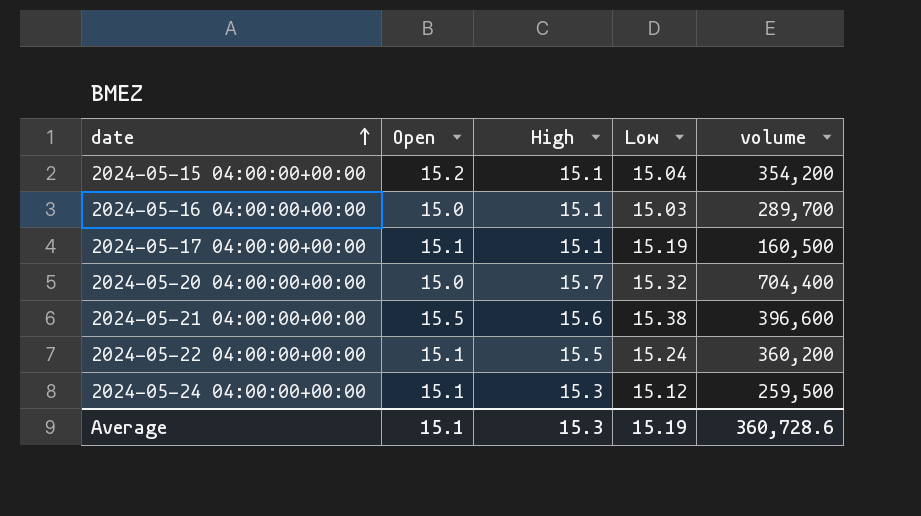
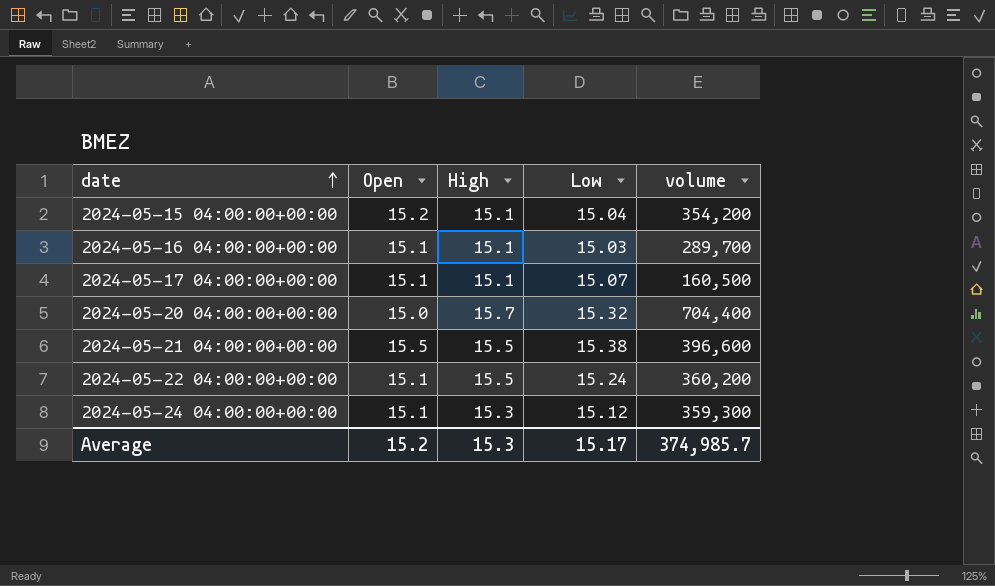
2024-05-16 04:00:00+00:00 | Open: 15.0 -> 15.1
2024-05-17 04:00:00+00:00 | Low: 15.19 -> 15.07
2024-05-21 04:00:00+00:00 | High: 15.6 -> 15.5
2024-05-24 04:00:00+00:00 | volume: 259,500 -> 359,300
Average | Open: 15.1 -> 15.2
Average | Low: 15.19 -> 15.17
Average | volume: 360,728.6 -> 374,985.7

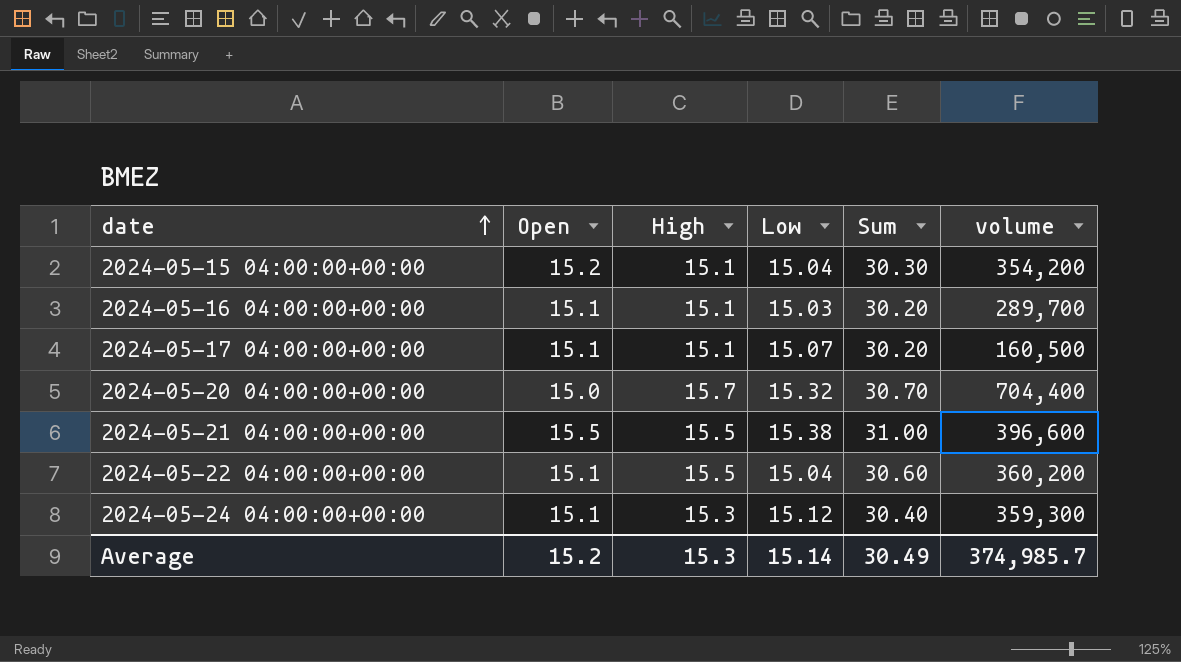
column Sum | formula: none -> [Open] + [High]
2024-05-22 04:00:00+00:00 | Low: 15.24 -> 15.04
Average | Low: 15.17 -> 15.14

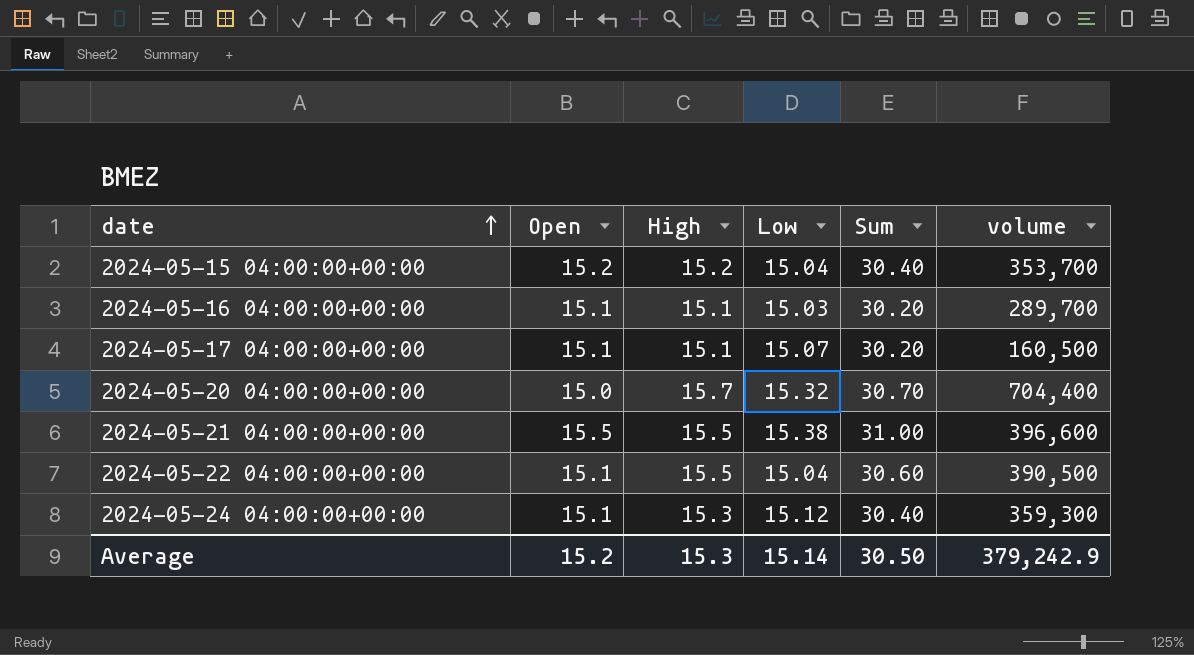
2024-05-15 04:00:00+00:00 | High: 15.1 -> 15.2
2024-05-15 04:00:00+00:00 | Sum: 30.30 -> 30.40
2024-05-15 04:00:00+00:00 | volume: 354,200 -> 353,700
2024-05-22 04:00:00+00:00 | volume: 360,200 -> 390,500
Average | Sum: 30.49 -> 30.50
Average | volume: 374,985.7 -> 379,242.9

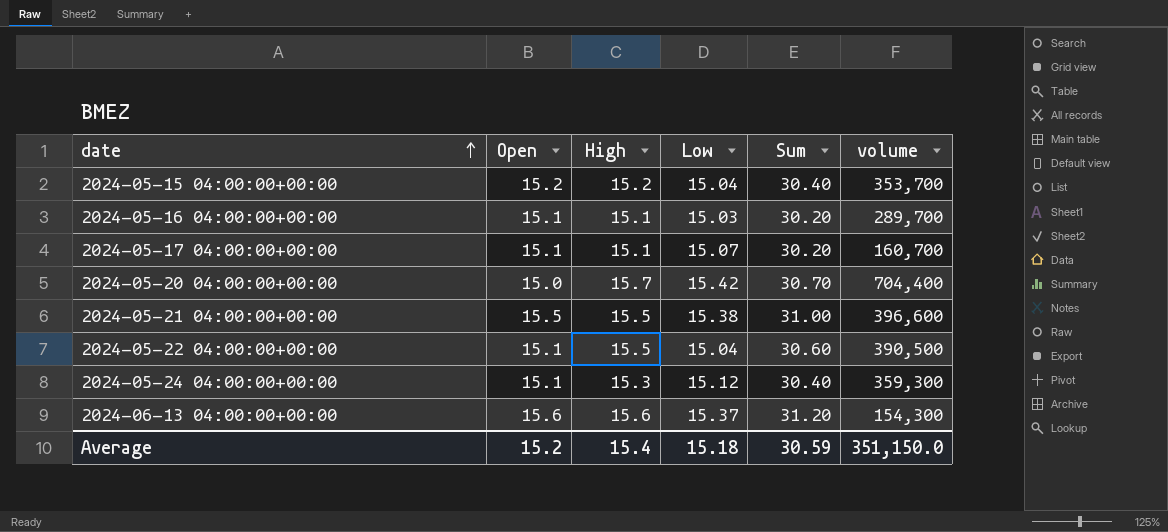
2024-05-17 04:00:00+00:00 | volume: 160,500 -> 160,700
2024-05-20 04:00:00+00:00 | Low: 15.32 -> 15.42
row 2024-06-13 04:00:00+00:00: none -> 15.6 | 15.6 | 15.37 | 31.20 | 154,300
Average | High: 15.3 -> 15.4
Average | Low: 15.14 -> 15.18
Average | Sum: 30.50 -> 30.59
Average | volume: 379,242.9 -> 351,150.0

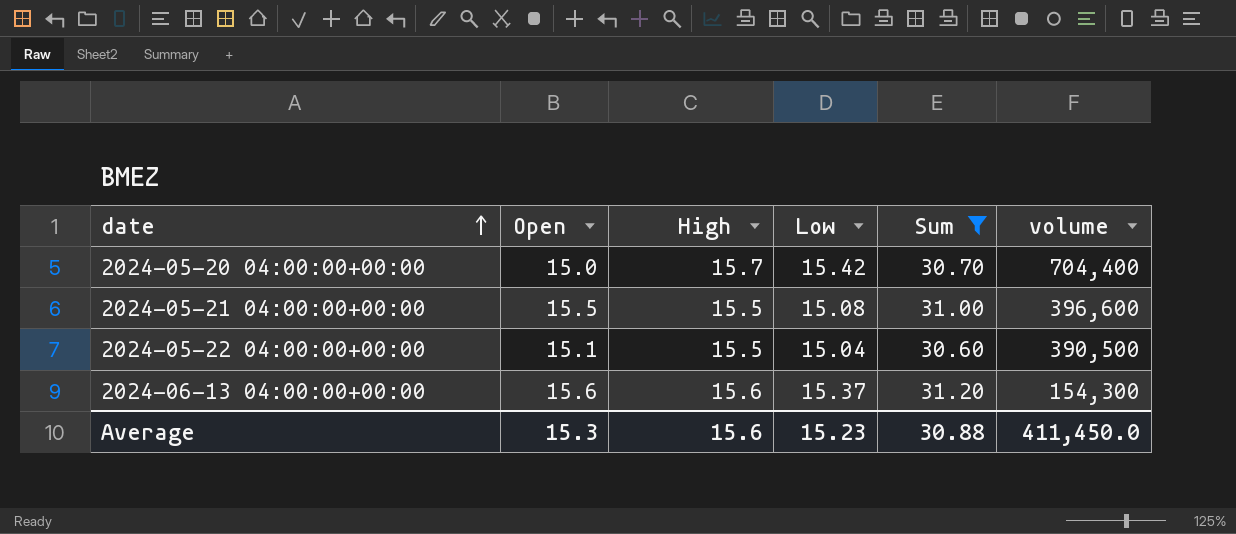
filter: none -> Sum >= 30.60
2024-05-21 04:00:00+00:00 | Low: 15.38 -> 15.08
Average | Open: 15.2 -> 15.3
Average | High: 15.4 -> 15.6
Average | Low: 15.18 -> 15.23
Average | Sum: 30.59 -> 30.88
Average | volume: 351,150.0 -> 411,450.0

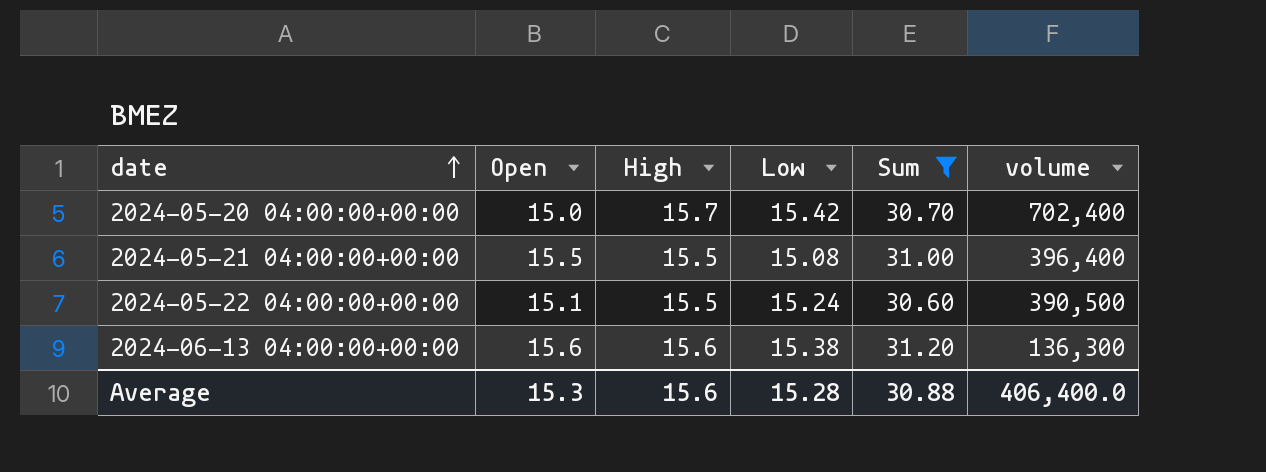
2024-05-20 04:00:00+00:00 | volume: 704,400 -> 702,400
2024-05-21 04:00:00+00:00 | volume: 396,600 -> 396,400
2024-05-22 04:00:00+00:00 | Low: 15.04 -> 15.24
2024-06-13 04:00:00+00:00 | Low: 15.37 -> 15.38
2024-06-13 04:00:00+00:00 | volume: 154,300 -> 136,300
Average | Low: 15.23 -> 15.28
Average | volume: 411,450.0 -> 406,400.0

